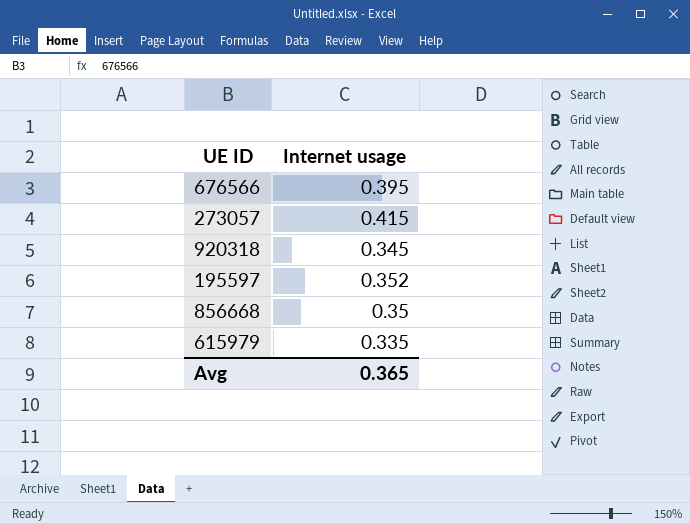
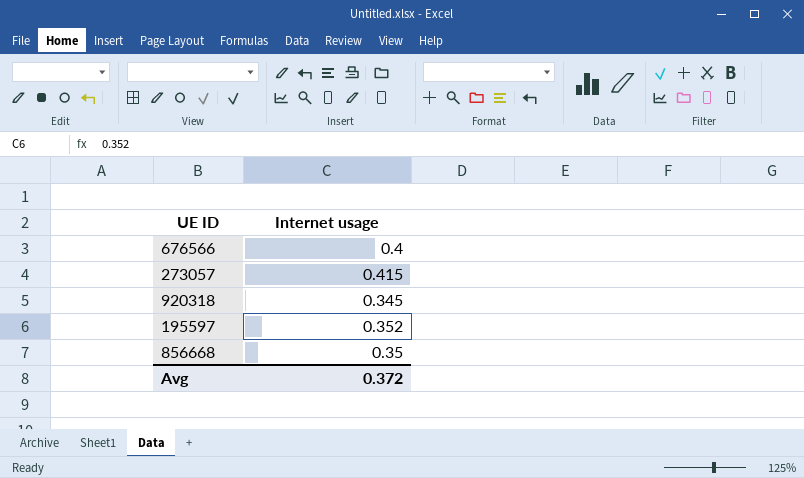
row 615979: 0.335 -> none
676566 | Internet usage: 0.395 -> 0.4
Avg | Internet usage: 0.365 -> 0.372

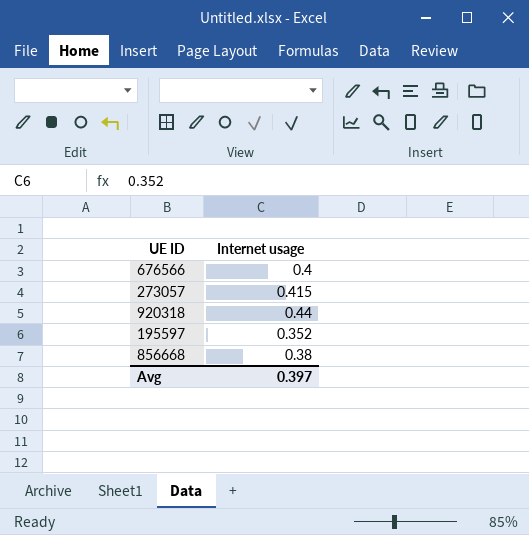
920318 | Internet usage: 0.345 -> 0.44
856668 | Internet usage: 0.35 -> 0.38
Avg | Internet usage: 0.372 -> 0.397

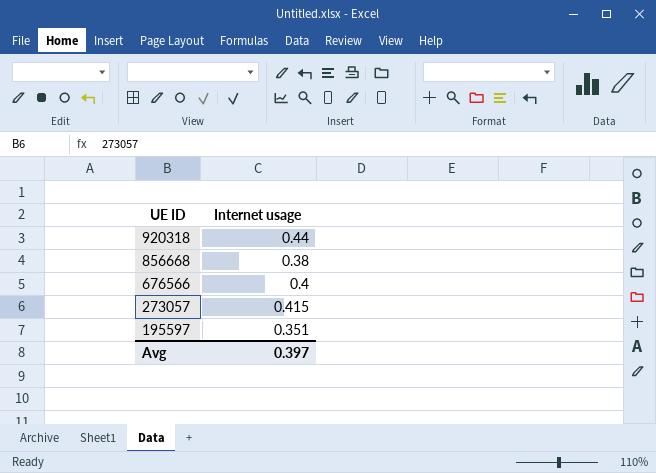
row order: none -> UE ID descending
195597 | Internet usage: 0.352 -> 0.351

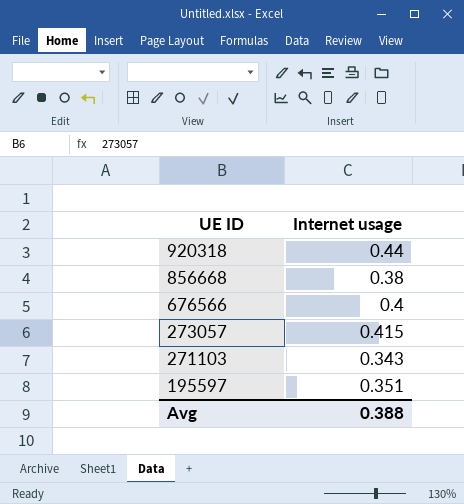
row 271103: none -> 0.343
Avg | Internet usage: 0.397 -> 0.388

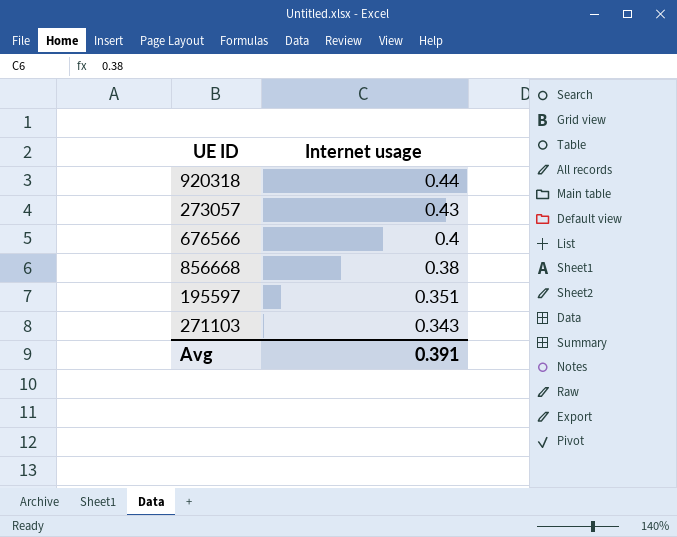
row order: UE ID descending -> Internet usage descending
273057 | Internet usage: 0.415 -> 0.43
Avg | Internet usage: 0.388 -> 0.391

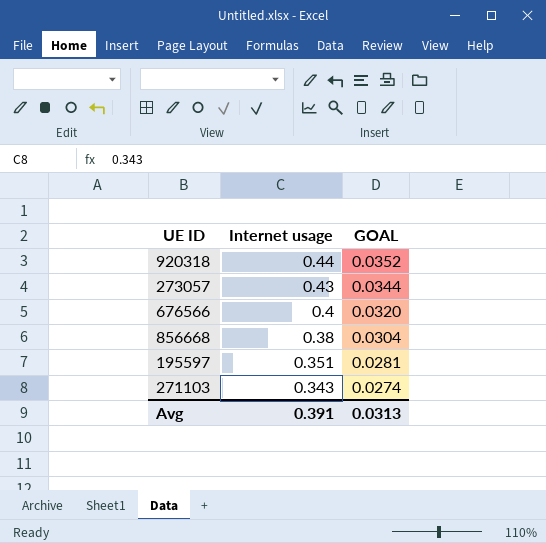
column GOAL | formula: none -> [Internet usage] * 0.08

